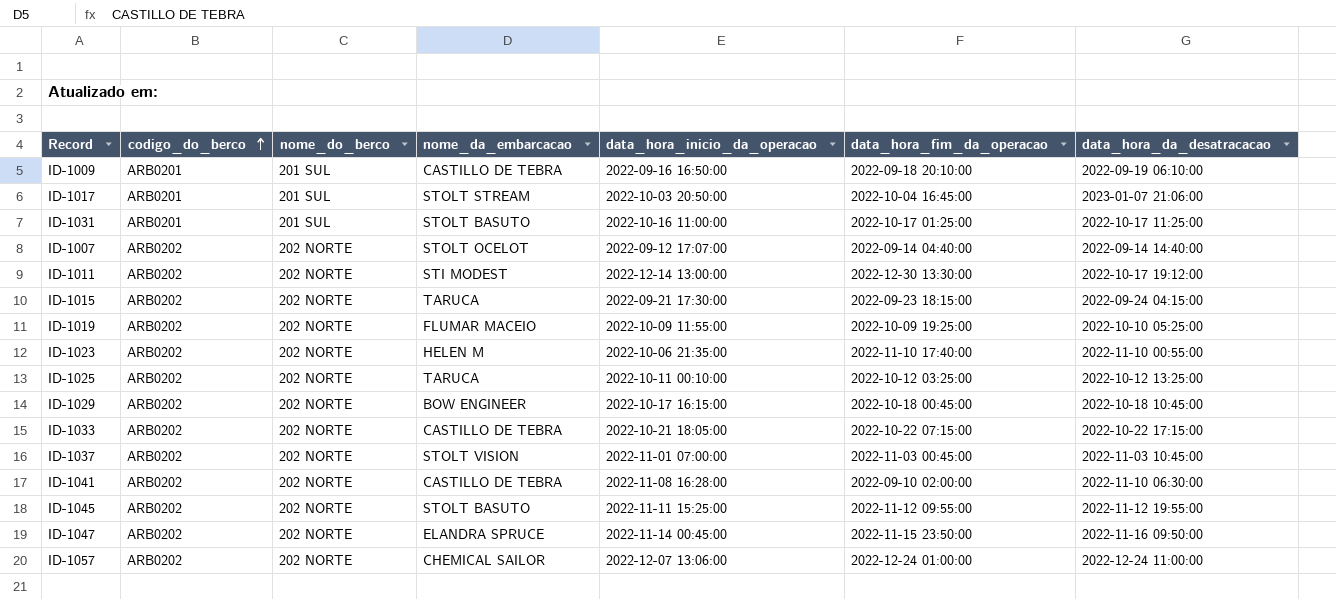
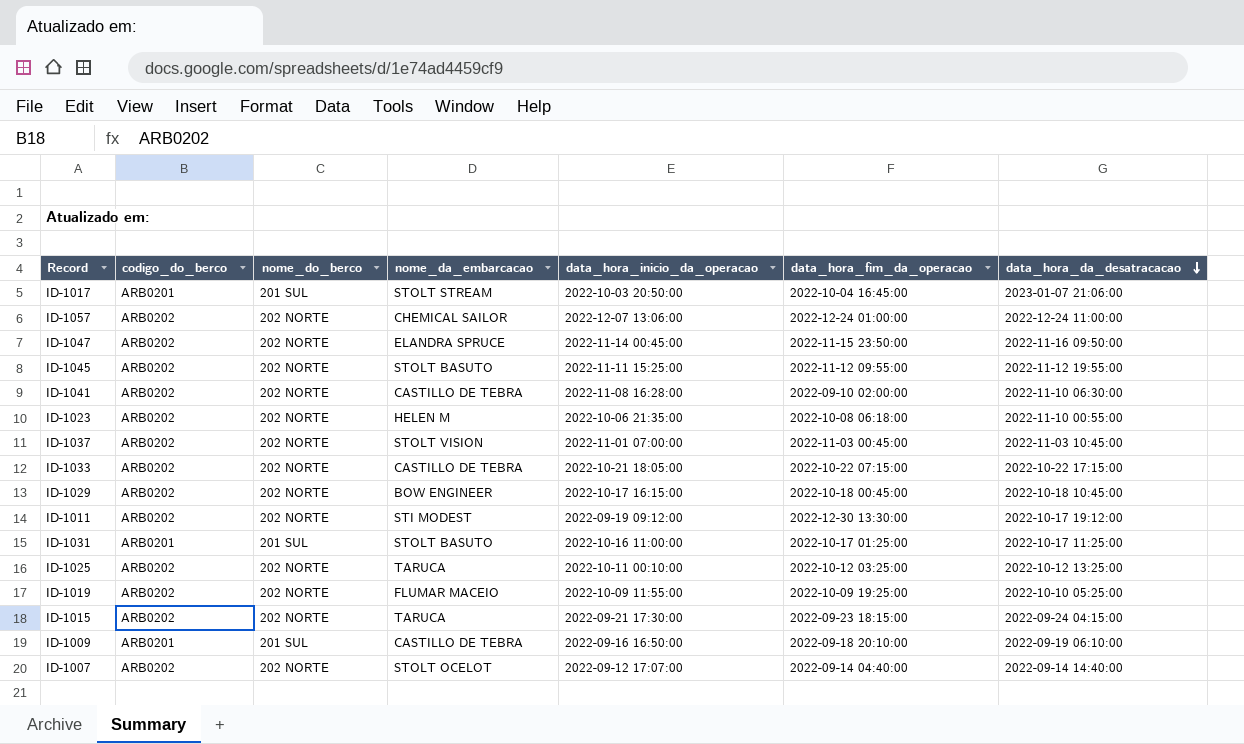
row order: codigo_do_berco ascending -> data_hora_da_desatracacao descending
ID-1023 | data_hora_fim_da_operacao: 2022-11-10 17:40:00 -> 2022-10-08 06:18:00
ID-1011 | data_hora_inicio_da_operacao: 2022-12-14 13:00:00 -> 2022-09-19 09:12:00

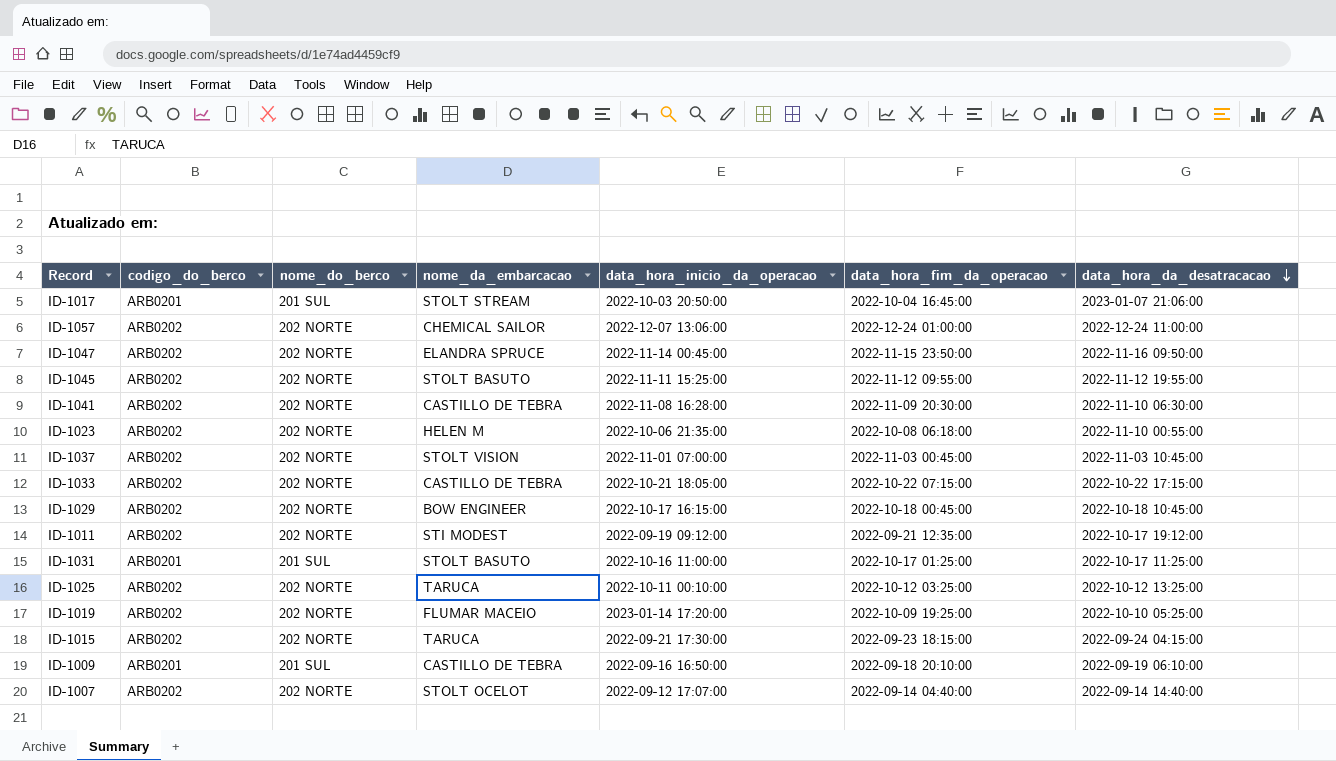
ID-1041 | data_hora_fim_da_operacao: 2022-09-10 02:00:00 -> 2022-11-09 20:30:00
ID-1011 | data_hora_fim_da_operacao: 2022-12-30 13:30:00 -> 2022-09-21 12:35:00
ID-1019 | data_hora_inicio_da_operacao: 2022-10-09 11:55:00 -> 2023-01-14 17:20:00

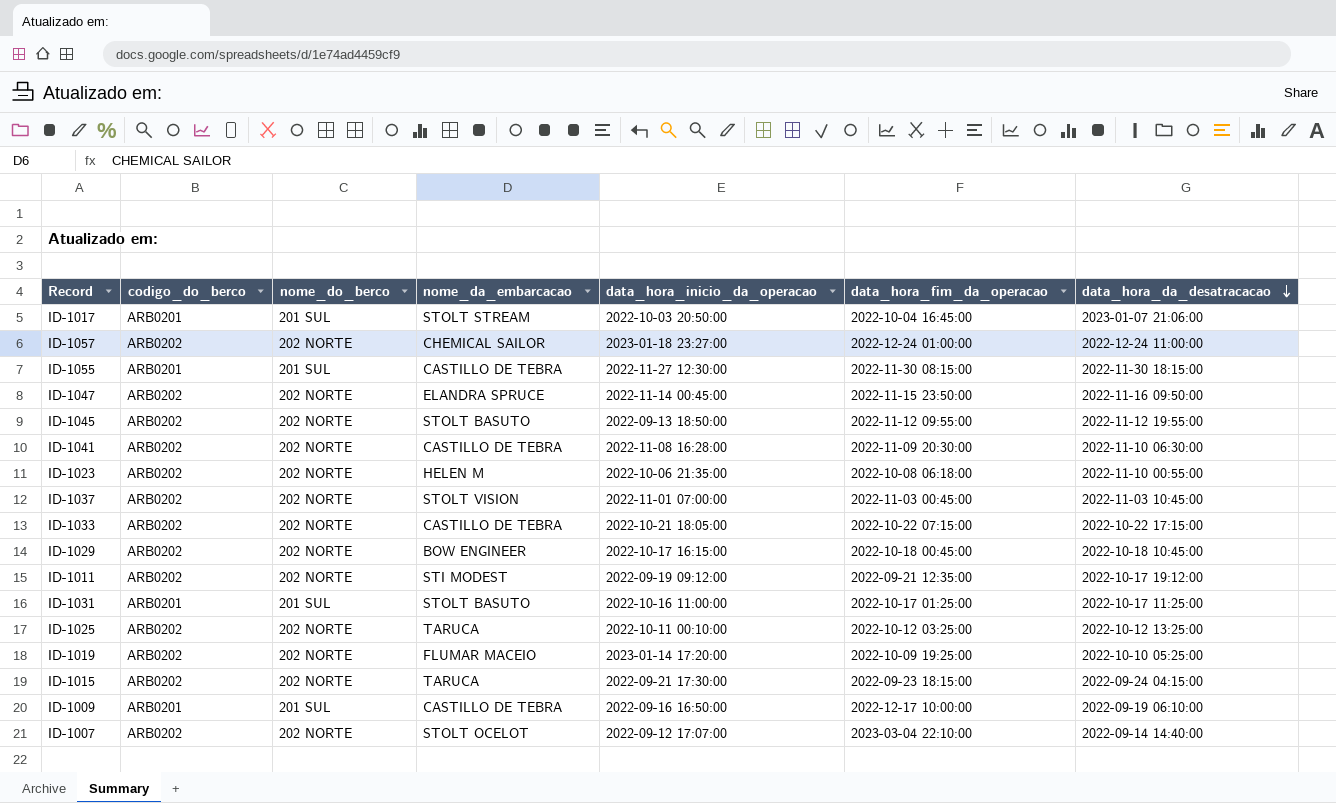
ID-1057 | data_hora_inicio_da_operacao: 2022-12-07 13:06:00 -> 2023-01-18 23:27:00
row ID-1055: none -> ARB0201 | 201 SUL | CASTILLO DE TEBRA | 2022-11-27 12:30:00 | 2022-11-30 08:15:00 | 2022-11-30 18:15:00
ID-1045 | data_hora_inicio_da_operacao: 2022-11-11 15:25:00 -> 2022-09-13 18:50:00
ID-1009 | data_hora_fim_da_operacao: 2022-09-18 20:10:00 -> 2022-12-17 10:00:00
ID-1007 | data_hora_fim_da_operacao: 2022-09-14 04:40:00 -> 2023-03-04 22:10:00

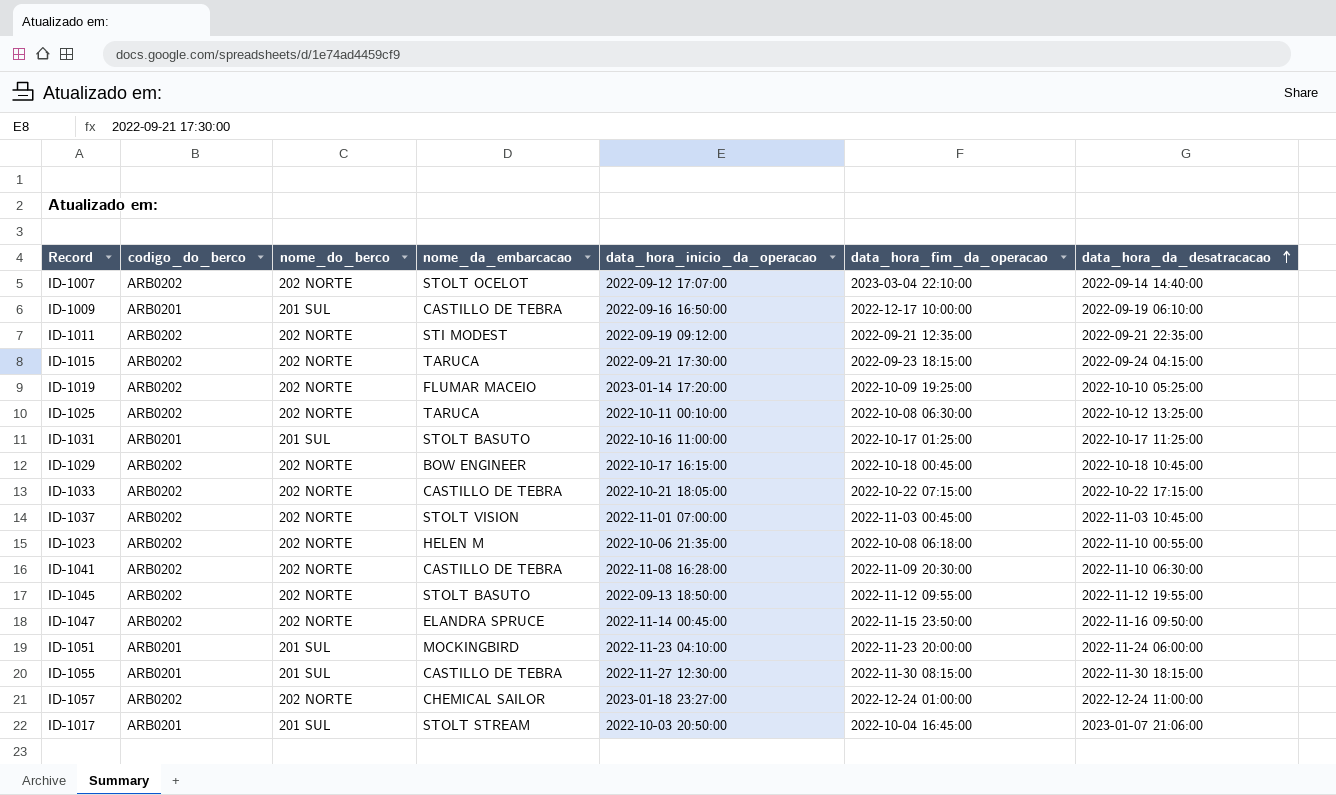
row order: data_hora_da_desatracacao descending -> data_hora_da_desatracacao ascending
ID-1011 | data_hora_da_desatracacao: 2022-10-17 19:12:00 -> 2022-09-21 22:35:00
ID-1025 | data_hora_fim_da_operacao: 2022-10-12 03:25:00 -> 2022-10-08 06:30:00
row ID-1051: none -> ARB0201 | 201 SUL | MOCKINGBIRD | 2022-11-23 04:10:00 | 2022-11-23 20:00:00 | 2022-11-24 06:00:00

